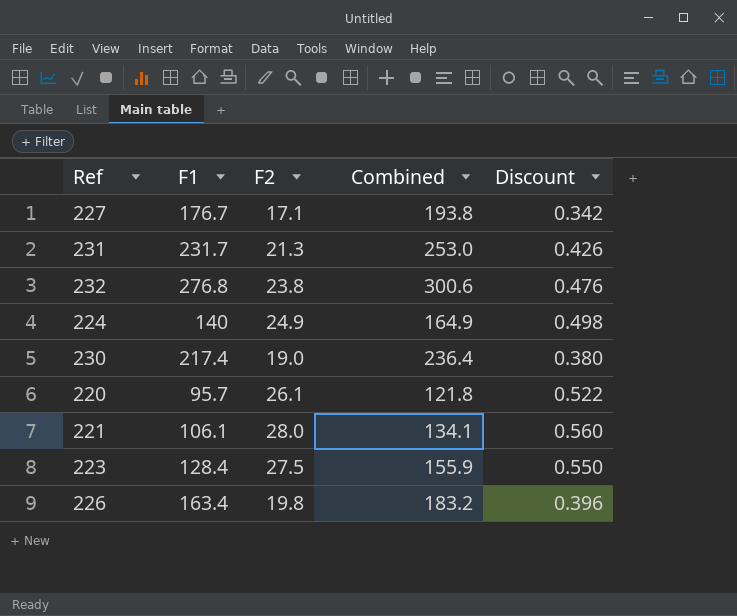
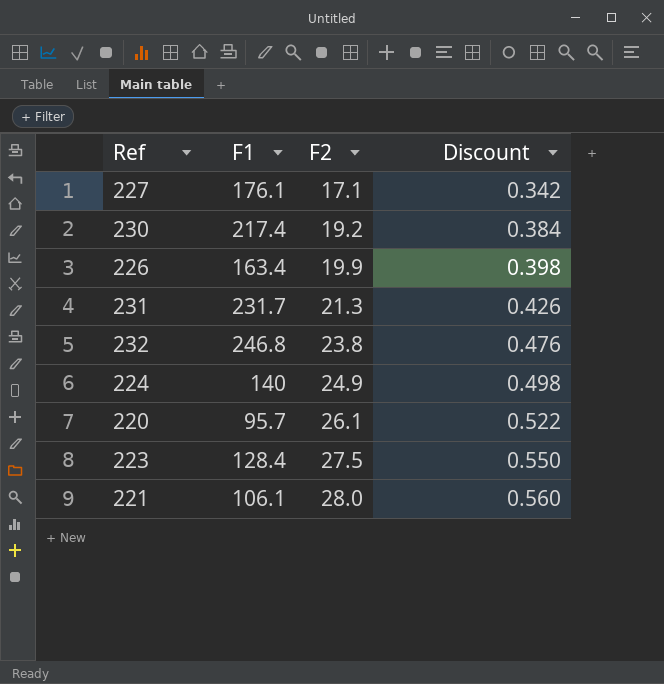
row order: none -> F2 ascending
column Combined | formula: [F1] + [F2] -> none
227 | F1: 176.7 -> 176.1
230 | F2: 19.0 -> 19.2
230 | Discount: 0.380 -> 0.384
226 | F2: 19.8 -> 19.9
226 | Discount: 0.396 -> 0.398
232 | F1: 276.8 -> 246.8

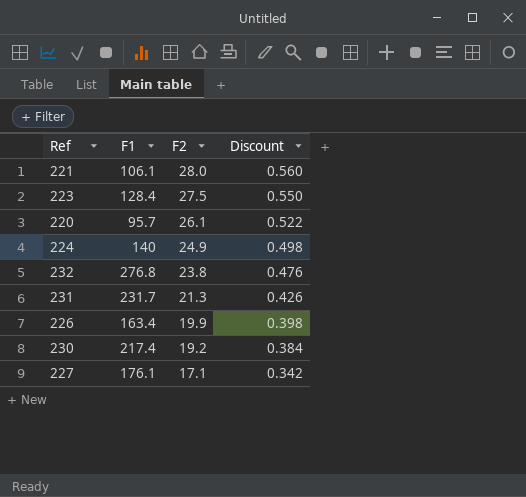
row order: F2 ascending -> F2 descending
232 | F1: 246.8 -> 276.8

